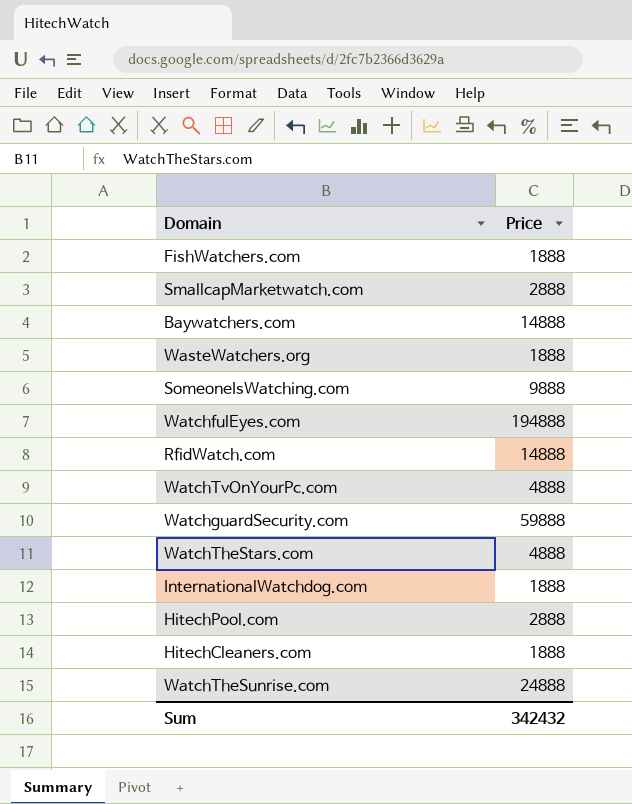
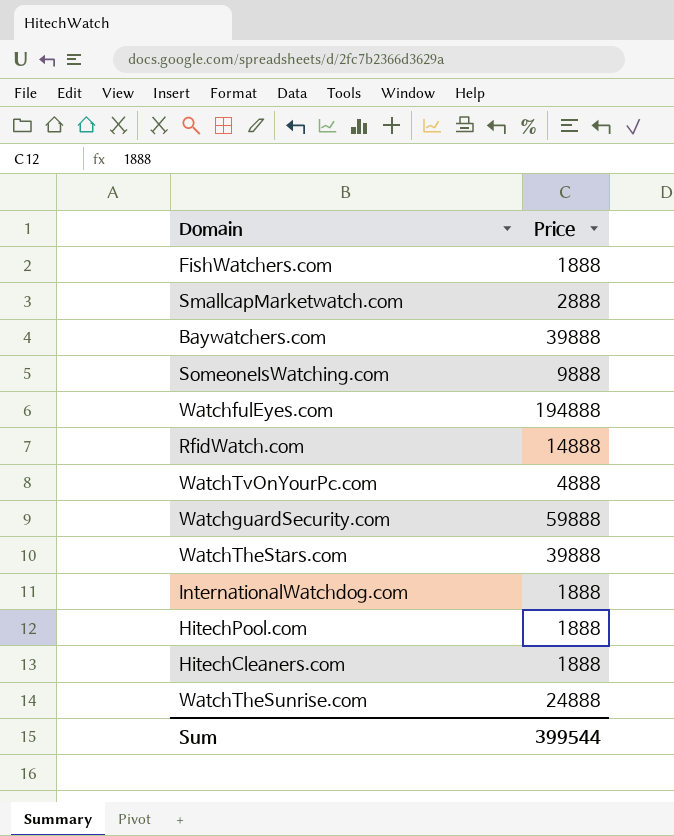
row WasteWatchers.org: 1888 -> none
Baywatchers.com | Price: 14888 -> 39888
WatchTheStars.com | Price: 4888 -> 39888
HitechPool.com | Price: 2888 -> 1888
Sum | Price: 342432 -> 399544

